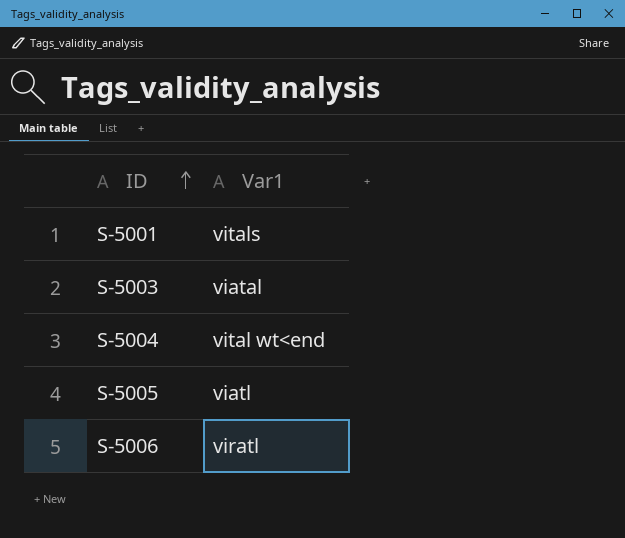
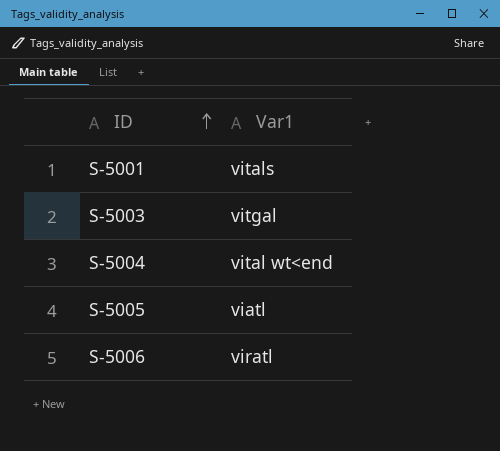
S-5003 | Var1: viatal -> vitgal

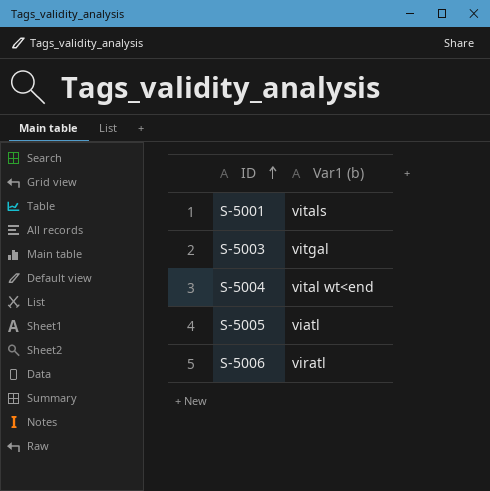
column name: Var1 -> Var1 (b)

